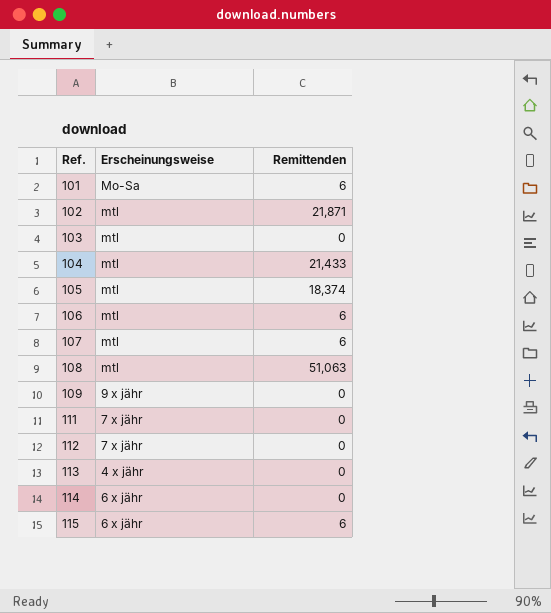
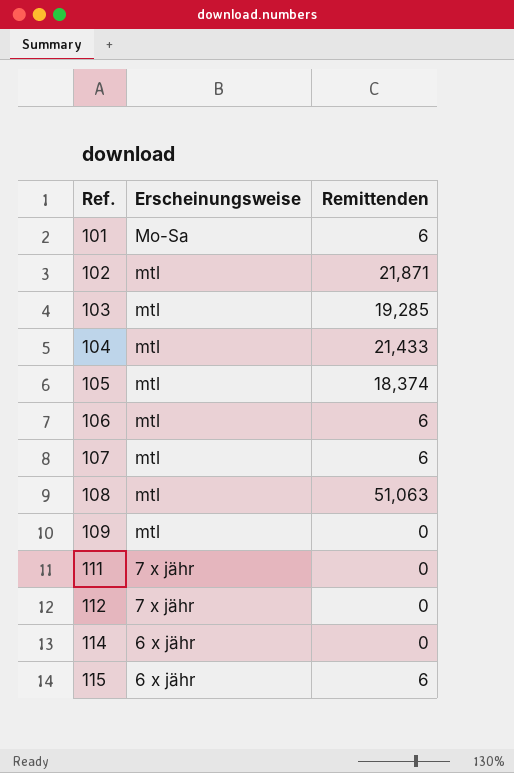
row 113: 4 x jähr | 0 -> none
103 | Remittenden: 0 -> 19,285
109 | Erscheinungsweise: 9 x jähr -> mtl

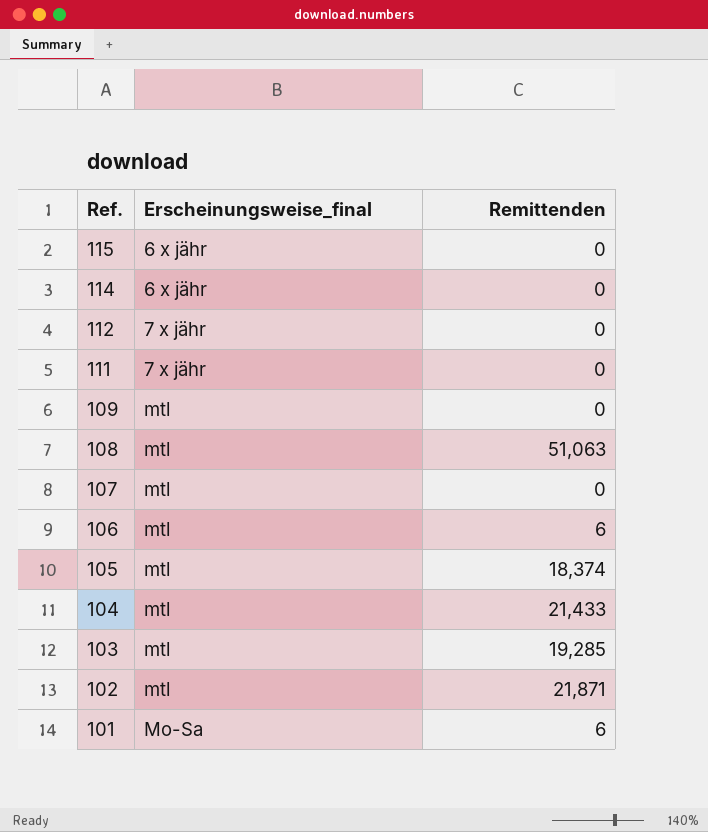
row order: Ref. ascending -> Ref. descending
column name: Erscheinungsweise -> Erscheinungsweise_final
115 | Remittenden: 6 -> 0
107 | Remittenden: 6 -> 0

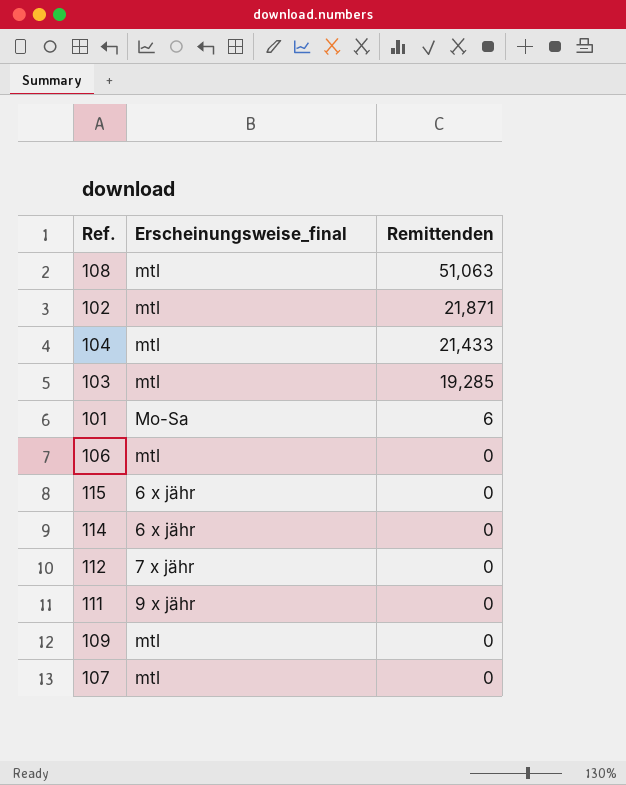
row order: Ref. descending -> Remittenden descending
row 105: mtl | 18,374 -> none
106 | Remittenden: 6 -> 0
111 | Erscheinungsweise_final: 7 x jähr -> 9 x jähr

